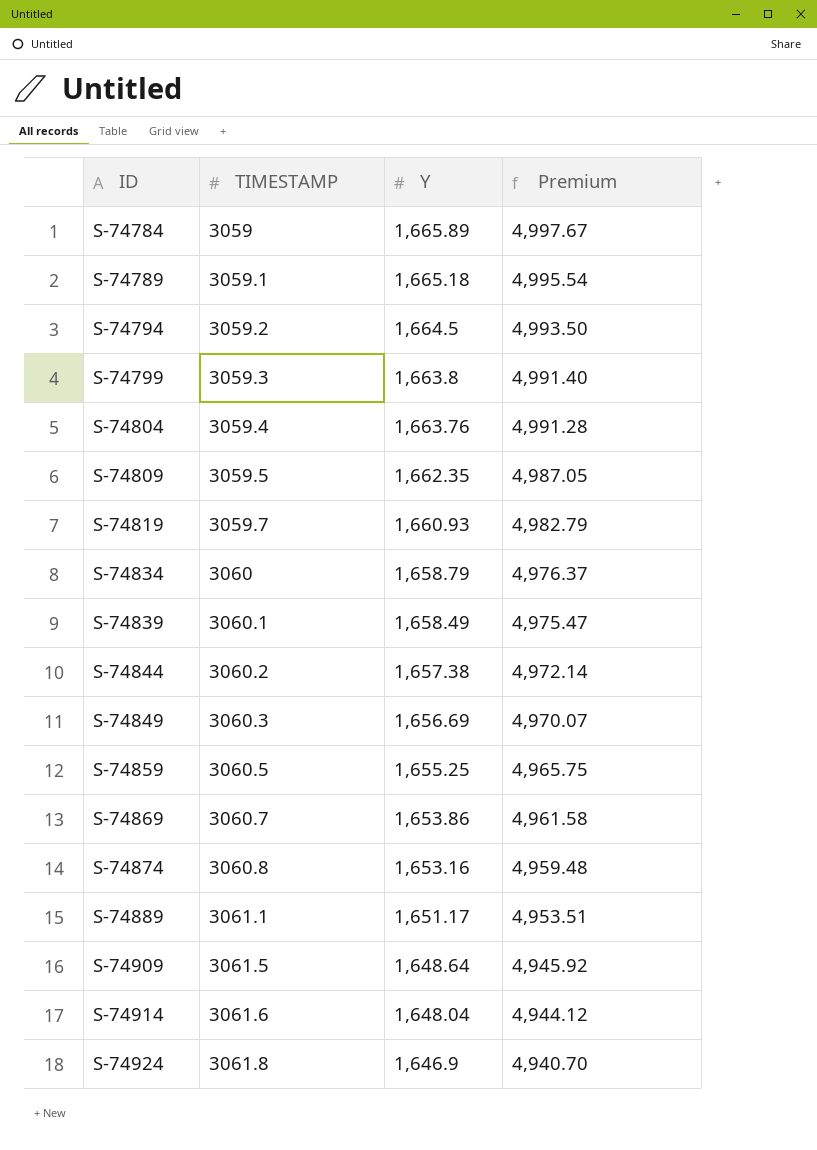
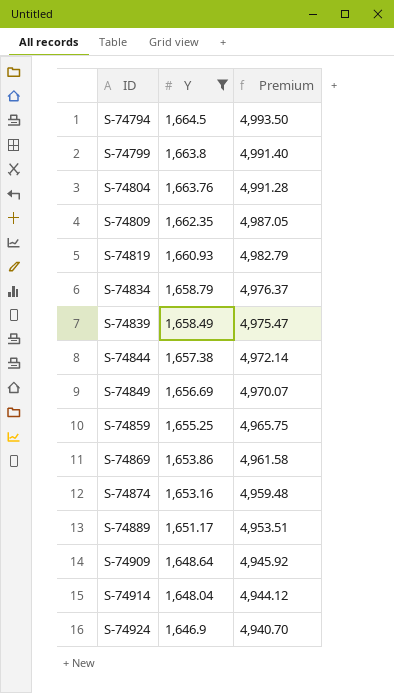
filter: none -> Y <= 1,664.5
column TIMESTAMP | position: 2 -> none

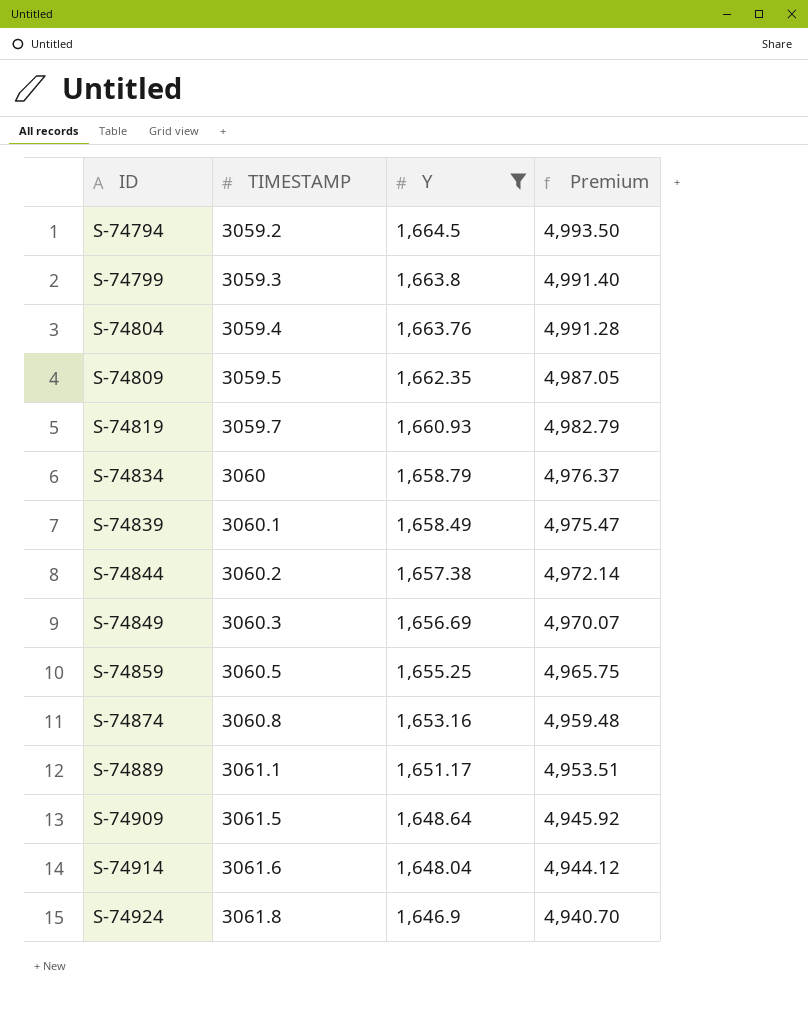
column TIMESTAMP | position: none -> 2
row S-74869: 1,653.86 | 4,961.58 -> none

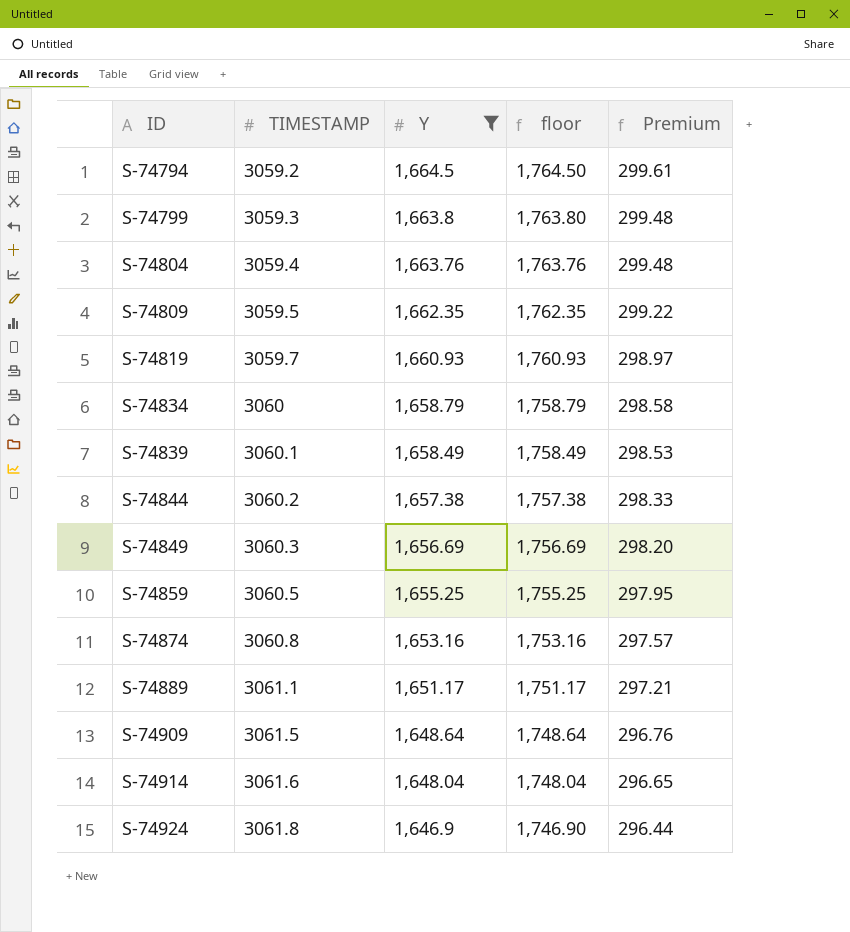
column floor | formula: none -> [Y] + 100
column Premium | formula: [Y] * 3 -> [Y] * 0.18

